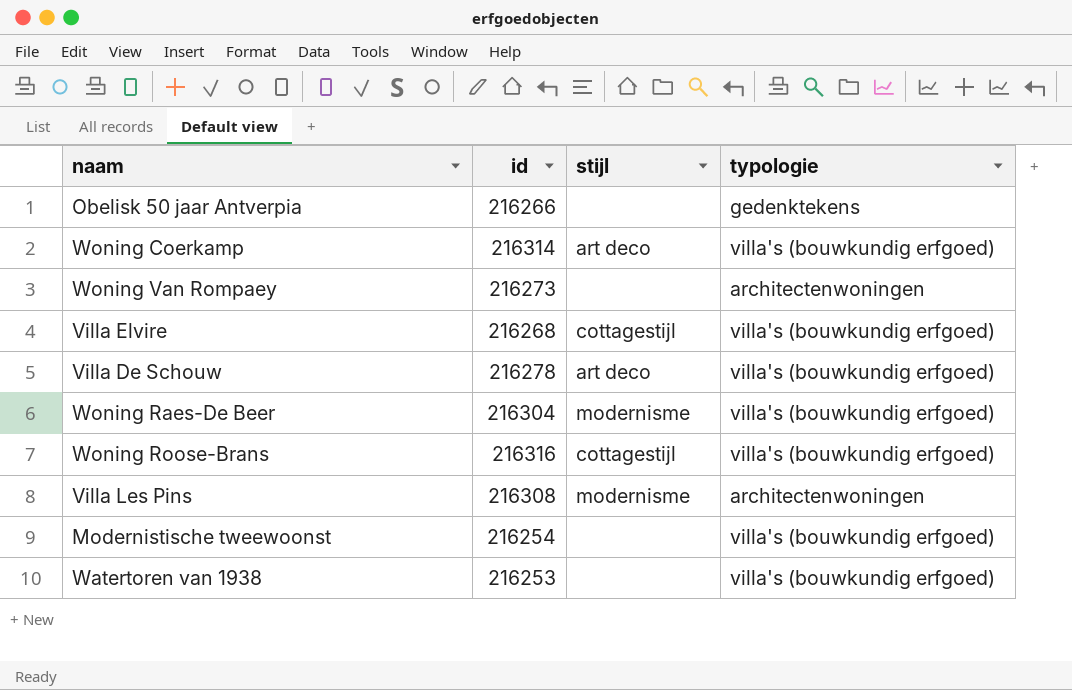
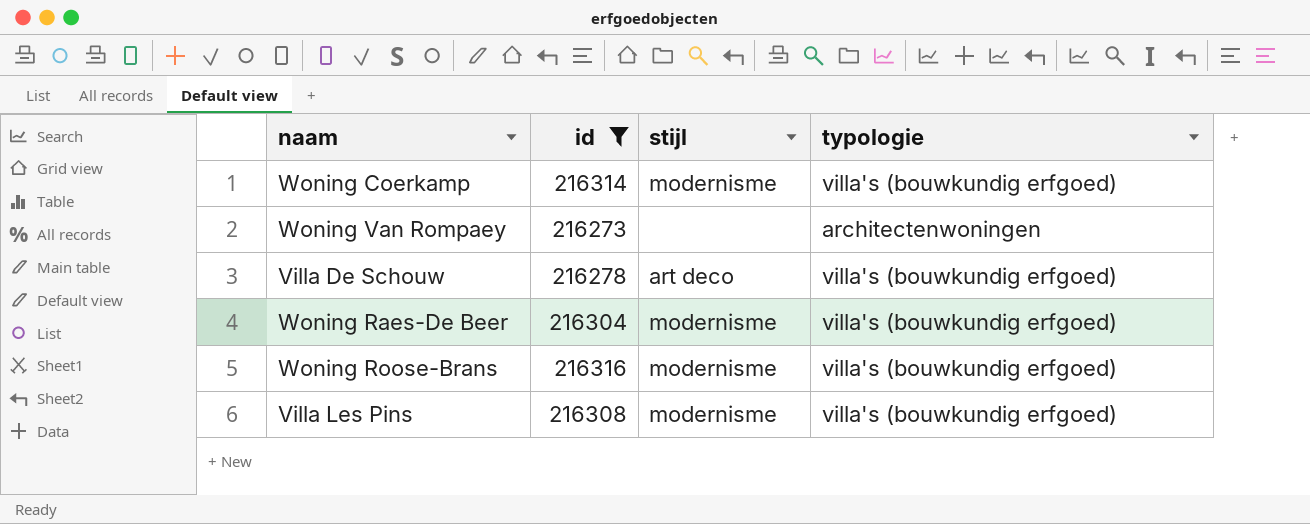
filter: none -> id >= 216273
Woning Coerkamp | stijl: art deco -> modernisme
Woning Roose-Brans | stijl: cottagestijl -> modernisme
Villa Les Pins | typologie: architectenwoningen -> villa's (bouwkundig erfgoed)

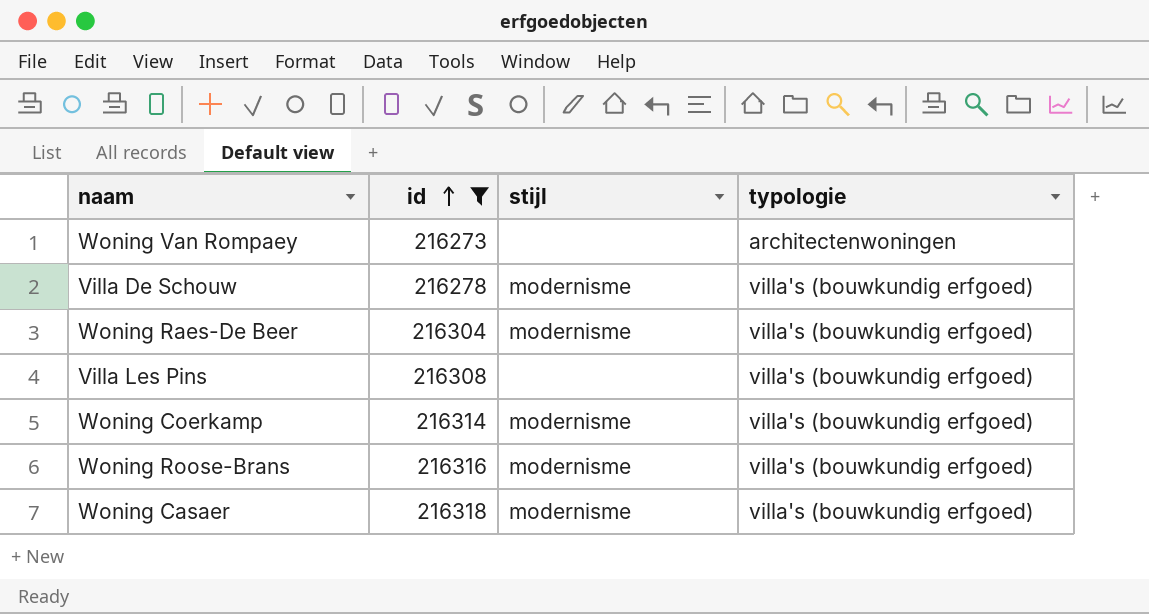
row order: none -> id ascending
Villa De Schouw | stijl: art deco -> modernisme
Villa Les Pins | stijl: modernisme -> none
row Woning Casaer: none -> 216318 | modernisme | villa's (bouwkundig erfgoed)

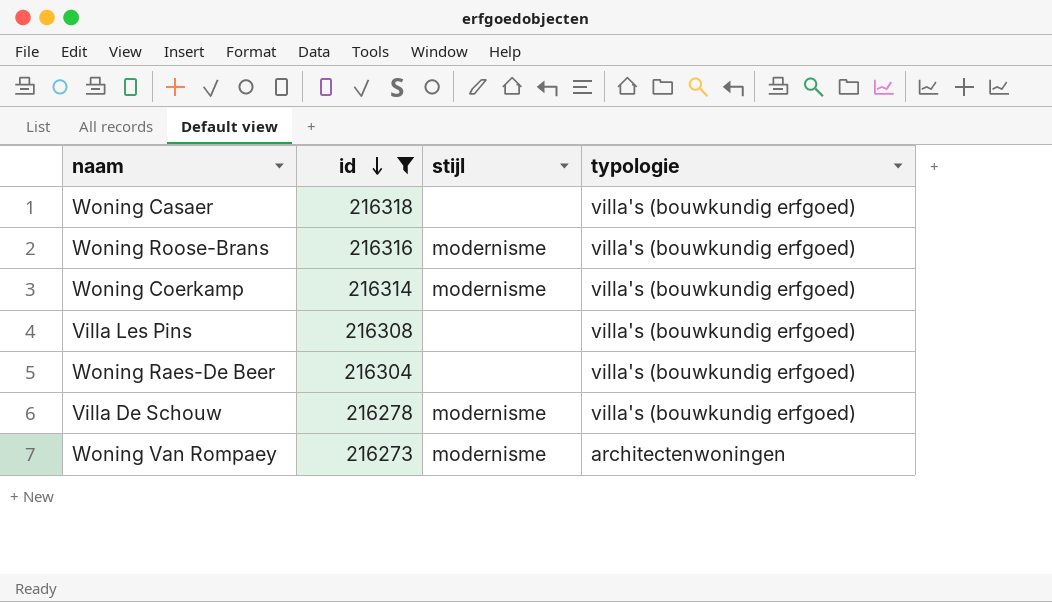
row order: id ascending -> id descending
Woning Casaer | stijl: modernisme -> none
Woning Raes-De Beer | stijl: modernisme -> none
Woning Van Rompaey | stijl: none -> modernisme

